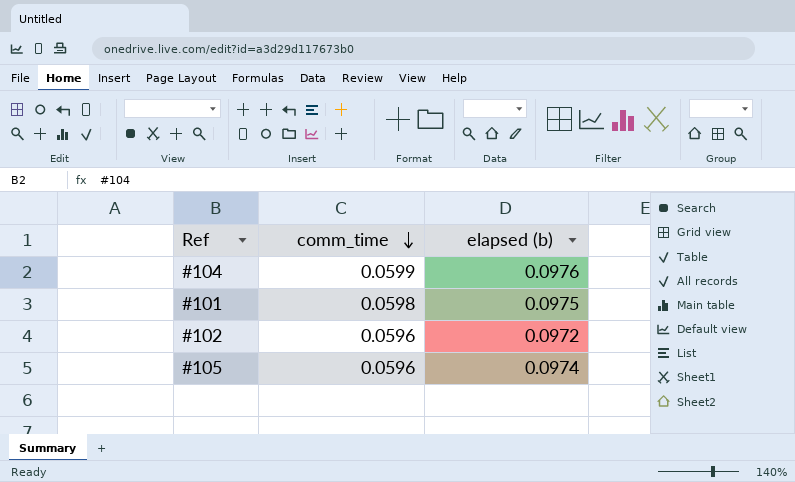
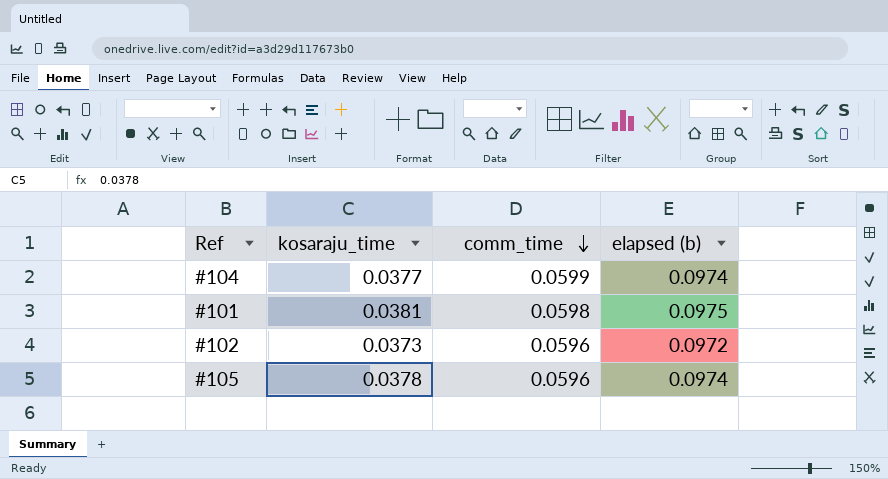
column kosaraju_time | position: none -> 2
#104 | elapsed (b): 0.0976 -> 0.0974

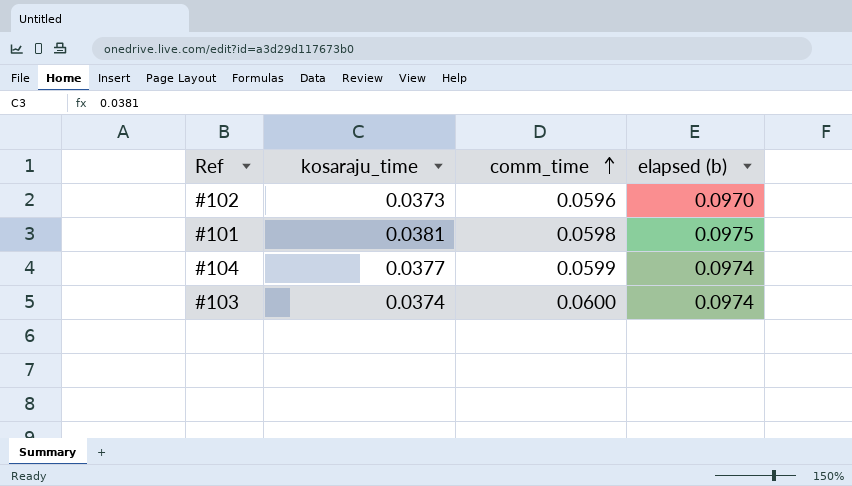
row order: comm_time descending -> comm_time ascending
row #105: 0.0378 | 0.0596 | 0.0974 -> none
#102 | elapsed (b): 0.0972 -> 0.0970
row #103: none -> 0.0374 | 0.0600 | 0.0974

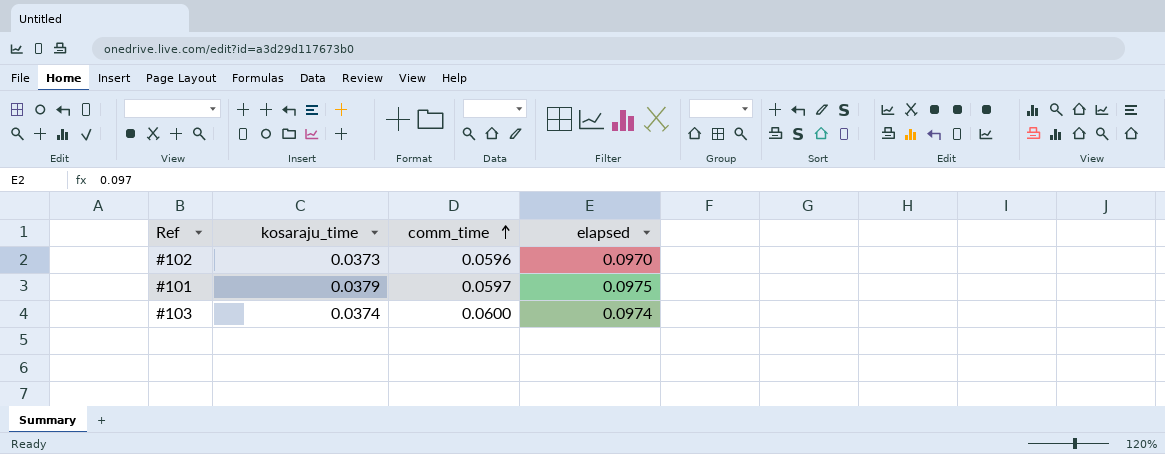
column name: elapsed (b) -> elapsed
row #104: 0.0377 | 0.0599 | 0.0974 -> none
#101 | kosaraju_time: 0.0381 -> 0.0379
#101 | comm_time: 0.0598 -> 0.0597

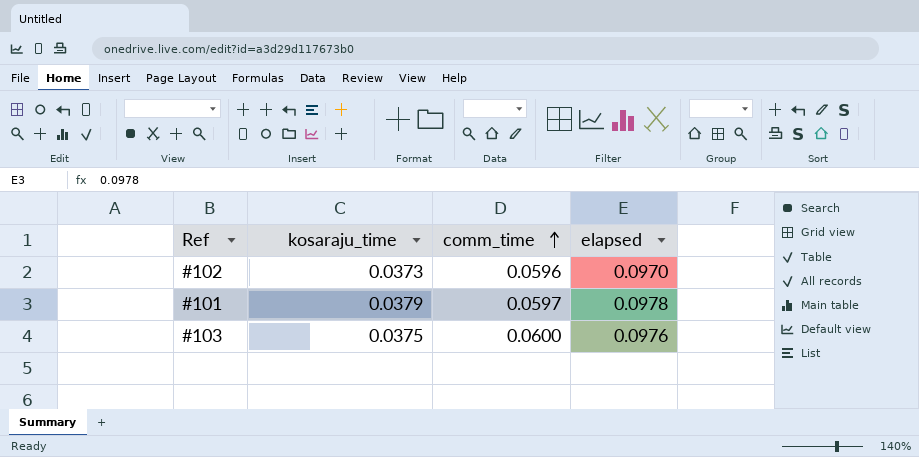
#101 | elapsed: 0.0975 -> 0.0978
#103 | kosaraju_time: 0.0374 -> 0.0375
#103 | elapsed: 0.0974 -> 0.0976

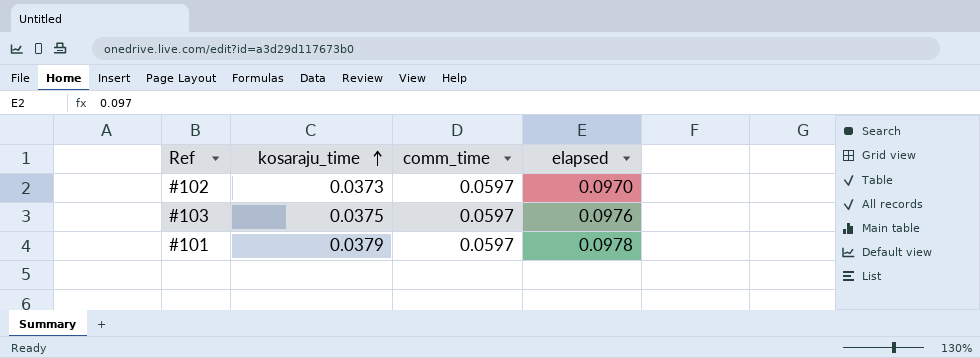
row order: comm_time ascending -> kosaraju_time ascending
#102 | comm_time: 0.0596 -> 0.0597
#103 | comm_time: 0.0600 -> 0.0597

